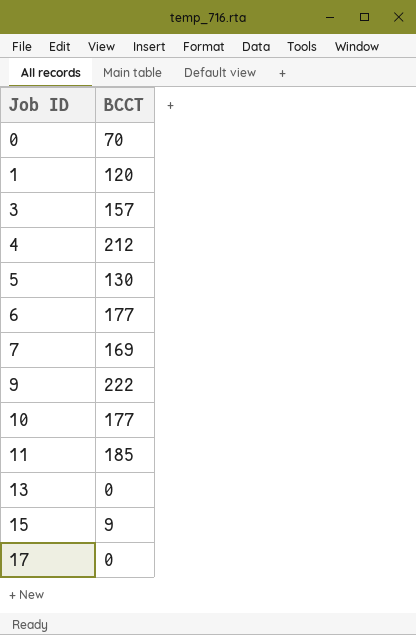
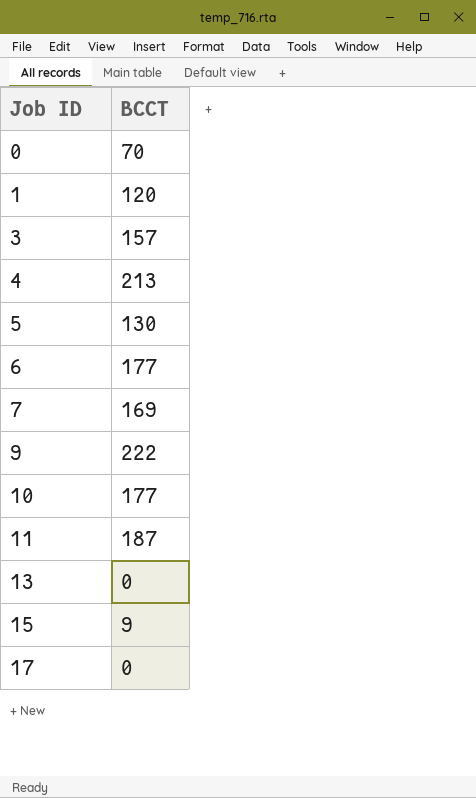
4 | BCCT: 212 -> 213
11 | BCCT: 185 -> 187

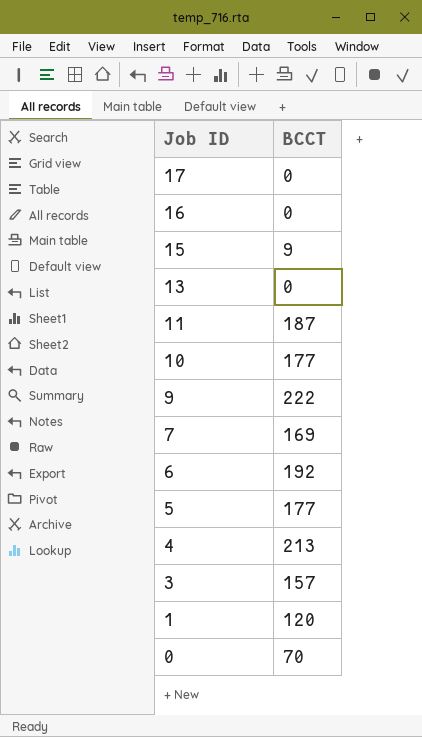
row order: Job ID ascending -> Job ID descending
row 16: none -> 0
6 | BCCT: 177 -> 192
5 | BCCT: 130 -> 177

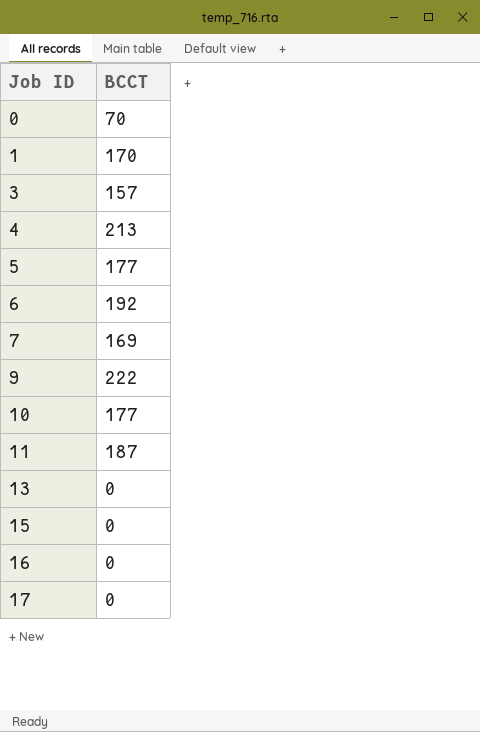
row order: Job ID descending -> Job ID ascending
1 | BCCT: 120 -> 170
15 | BCCT: 9 -> 0

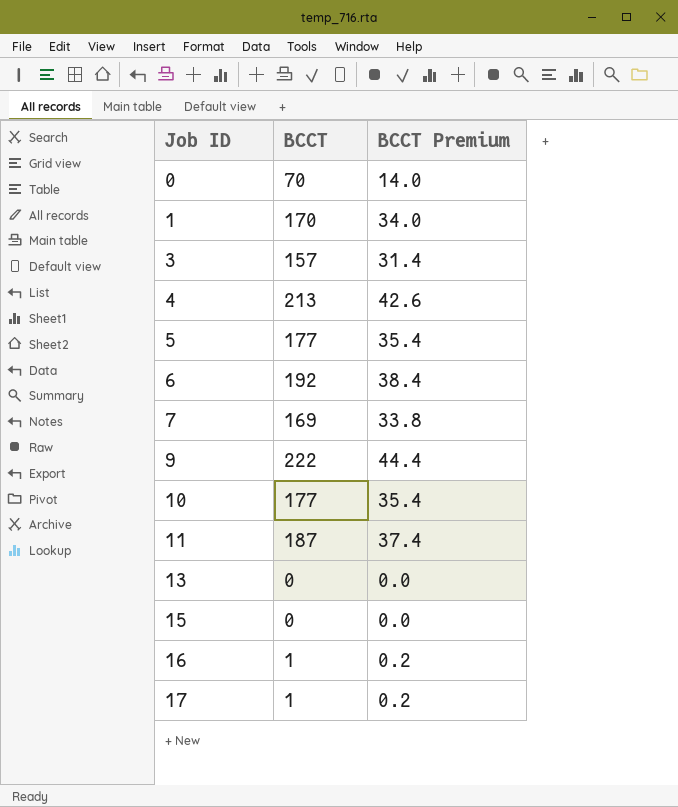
column BCCT Premium | formula: none -> [BCCT] * 0.2
16 | BCCT: 0 -> 1
17 | BCCT: 0 -> 1

